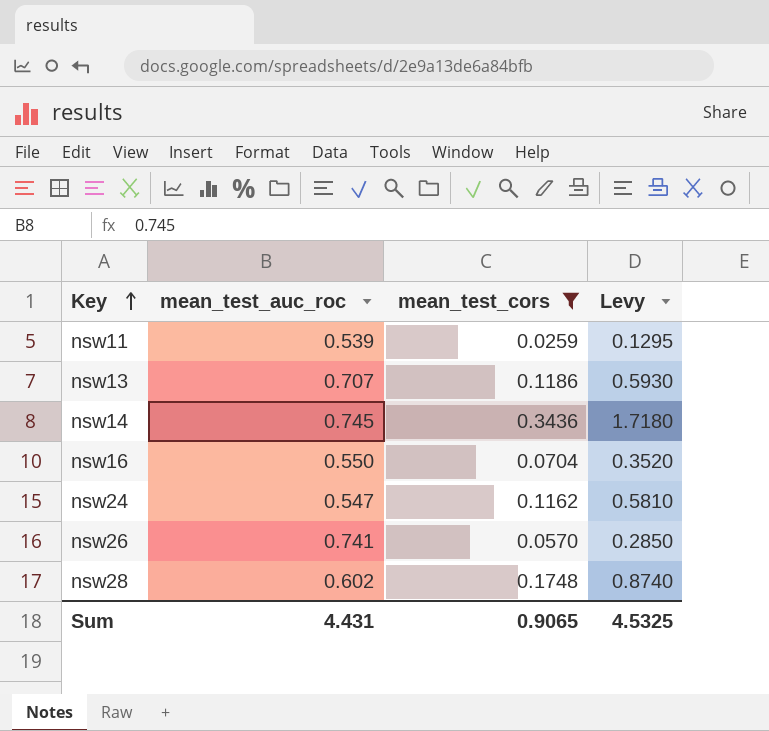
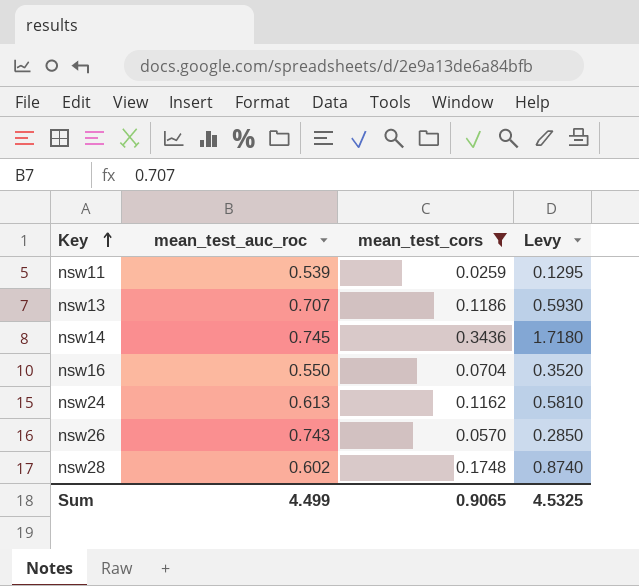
nsw24 | mean_test_auc_roc: 0.547 -> 0.613
nsw26 | mean_test_auc_roc: 0.741 -> 0.743
Sum | mean_test_auc_roc: 4.431 -> 4.499

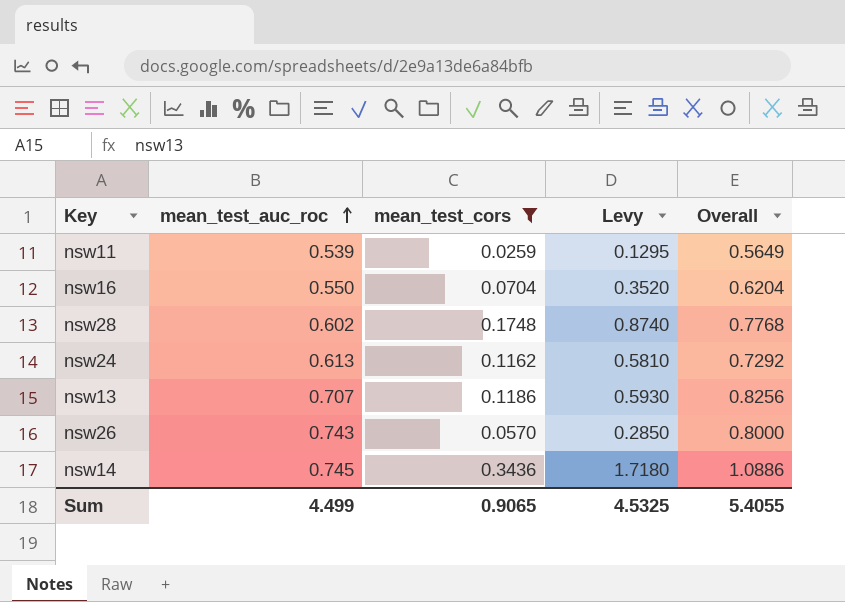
row order: Key ascending -> mean_test_auc_roc ascending
column Overall | formula: none -> [mean_test_auc_roc] + [mean_test_cors]

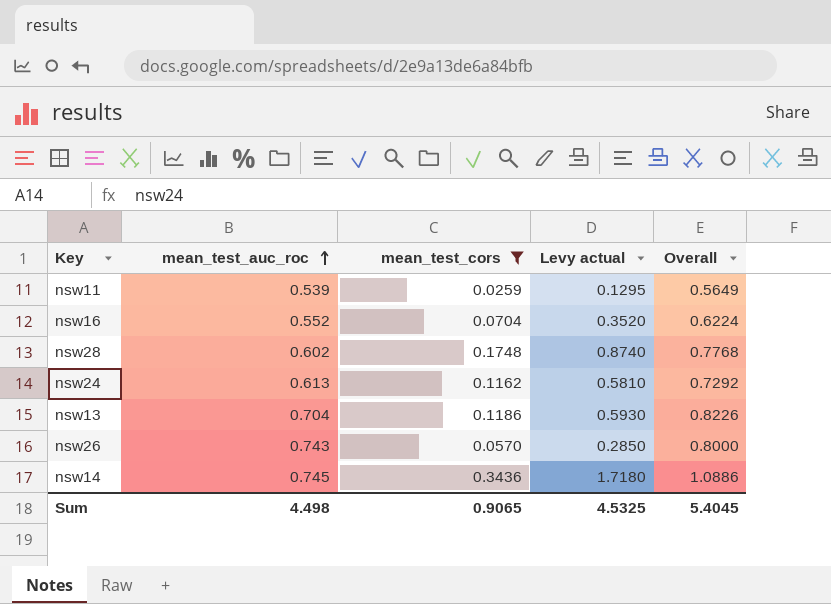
column name: Levy -> Levy actual
nsw16 | mean_test_auc_roc: 0.550 -> 0.552
nsw16 | Overall: 0.6204 -> 0.6224
nsw13 | mean_test_auc_roc: 0.707 -> 0.704
nsw13 | Overall: 0.8256 -> 0.8226
Sum | mean_test_auc_roc: 4.499 -> 4.498
Sum | Overall: 5.4055 -> 5.4045

